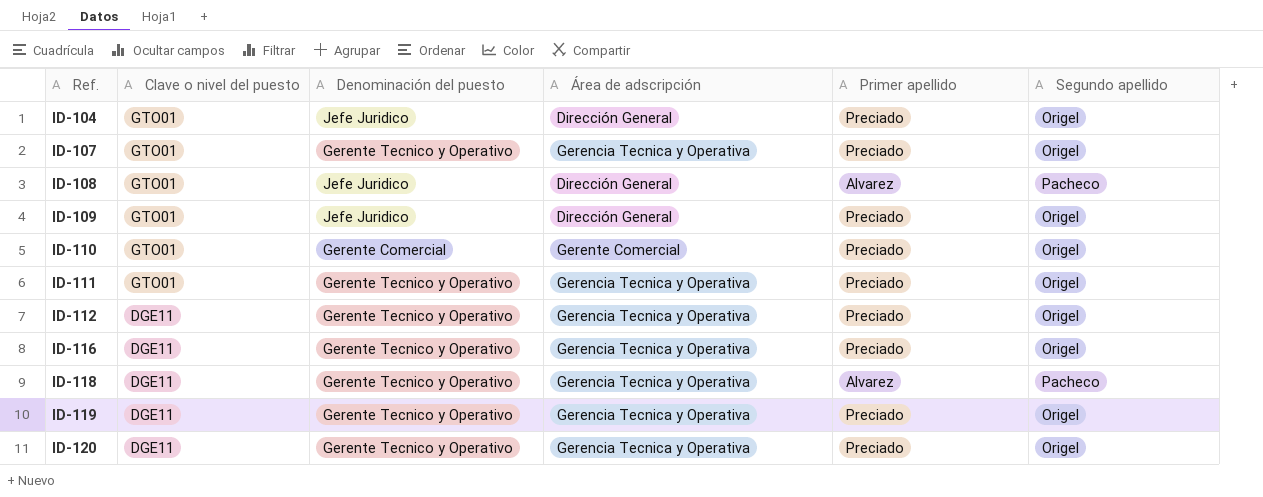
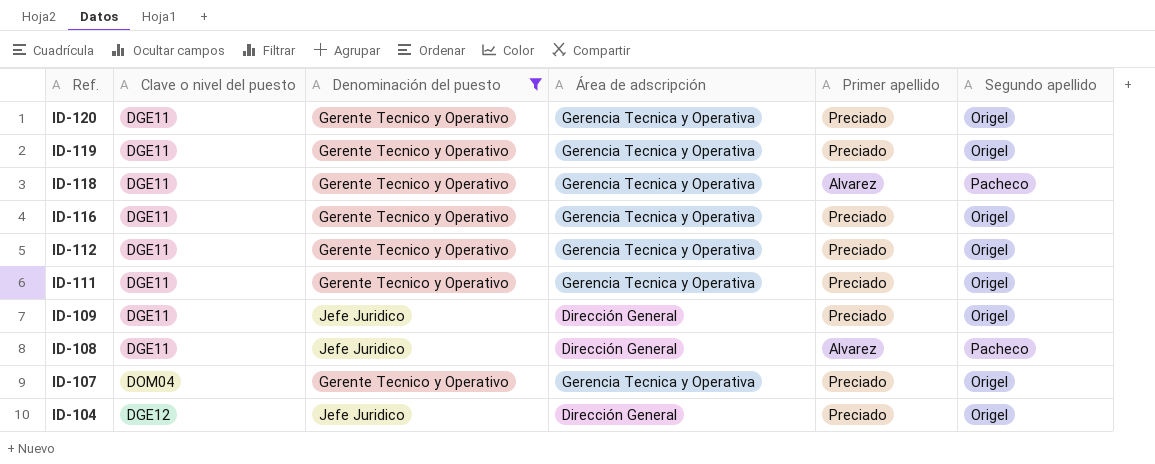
filter: none -> Denominación del puesto != Gerente Comercial
row order: Ref. ascending -> Ref. descending
ID-111 | Clave o nivel del puesto: GTO01 -> DGE11
ID-109 | Clave o nivel del puesto: GTO01 -> DGE11
ID-108 | Clave o nivel del puesto: GTO01 -> DGE11
ID-107 | Clave o nivel del puesto: GTO01 -> DOM04
ID-104 | Clave o nivel del puesto: GTO01 -> DGE12

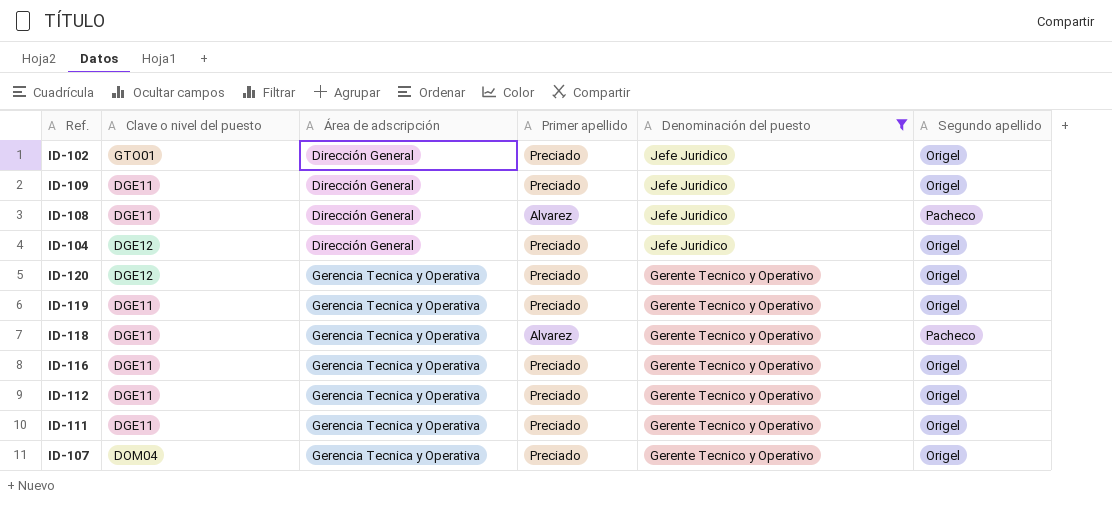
row order: Ref. descending -> Área de adscripción ascending
column Denominación del puesto | position: 3 -> 5
row ID-102: none -> GTO01 | Dirección General | Preciado | Jefe Juridico | Origel
ID-120 | Clave o nivel del puesto: DGE11 -> DGE12

